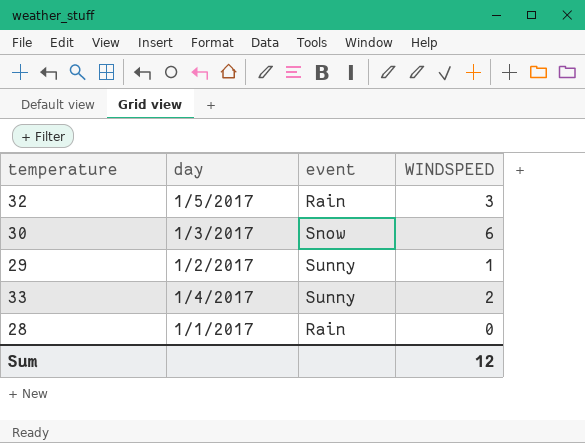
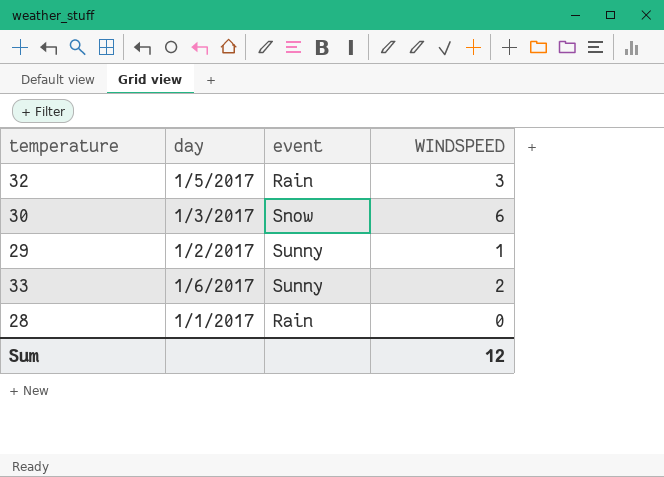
33 | day: 1/4/2017 -> 1/6/2017

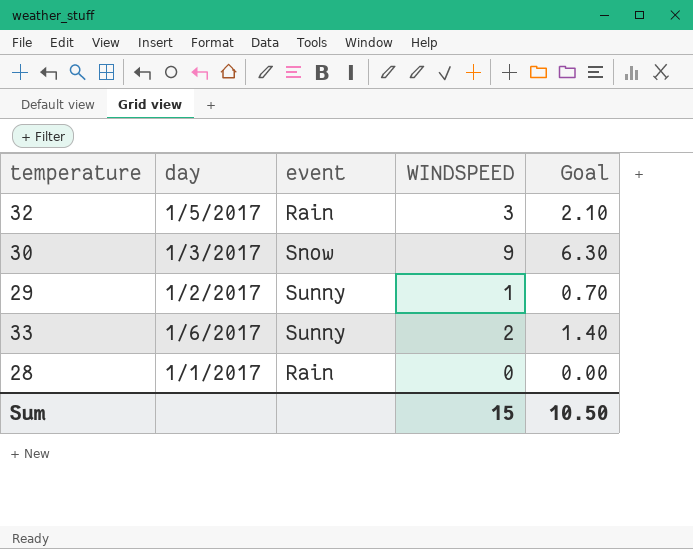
column Goal | formula: none -> [WINDSPEED] * 0.7
30 | WINDSPEED: 6 -> 9
Sum | WINDSPEED: 12 -> 15

